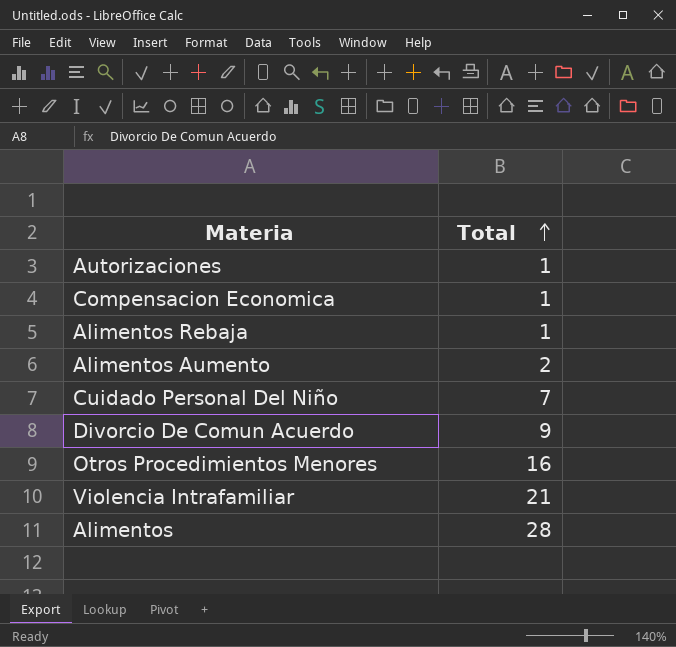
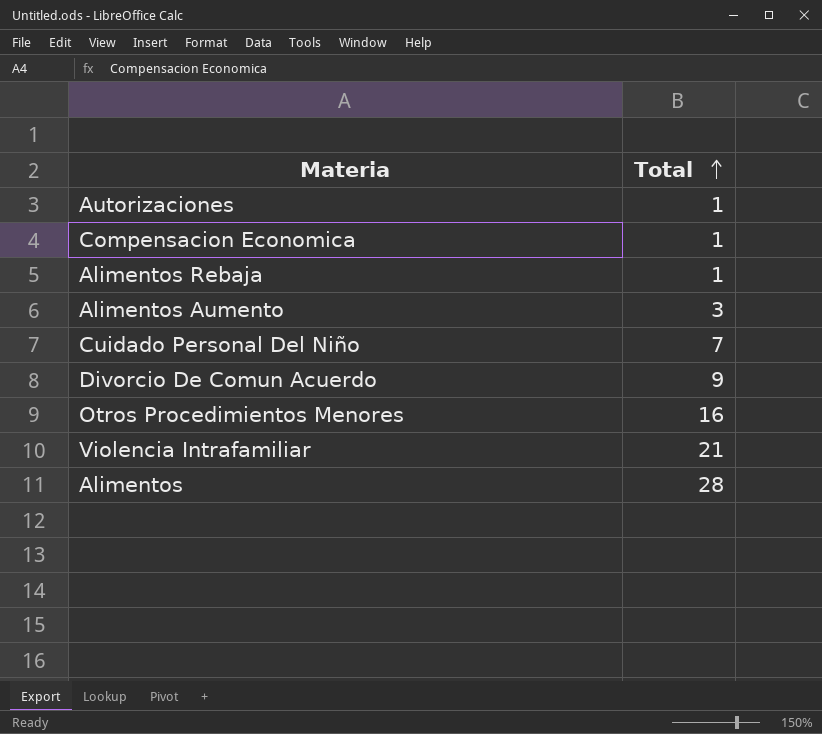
Alimentos Aumento | Total: 2 -> 3

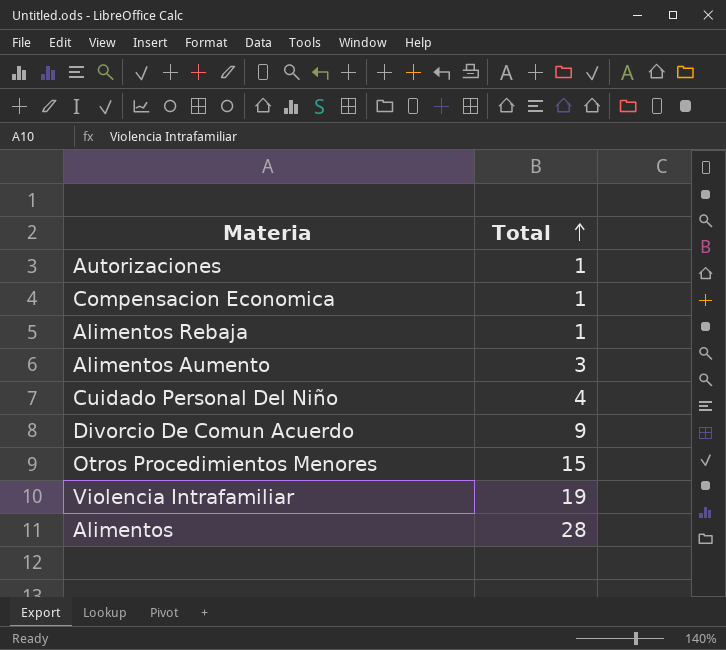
Cuidado Personal Del Niño | Total: 7 -> 4
Otros Procedimientos Menores | Total: 16 -> 15
Violencia Intrafamiliar | Total: 21 -> 19

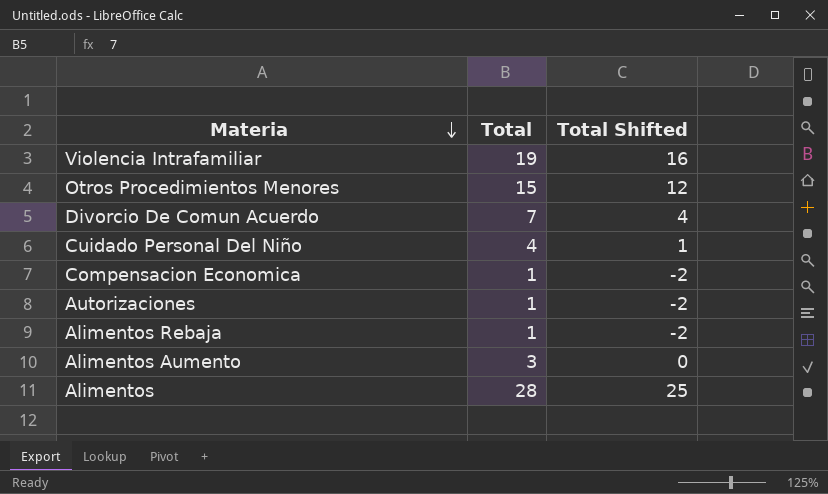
row order: Total ascending -> Materia descending
column Total Shifted | formula: none -> [Total] - 3
Divorcio De Comun Acuerdo | Total: 9 -> 7

